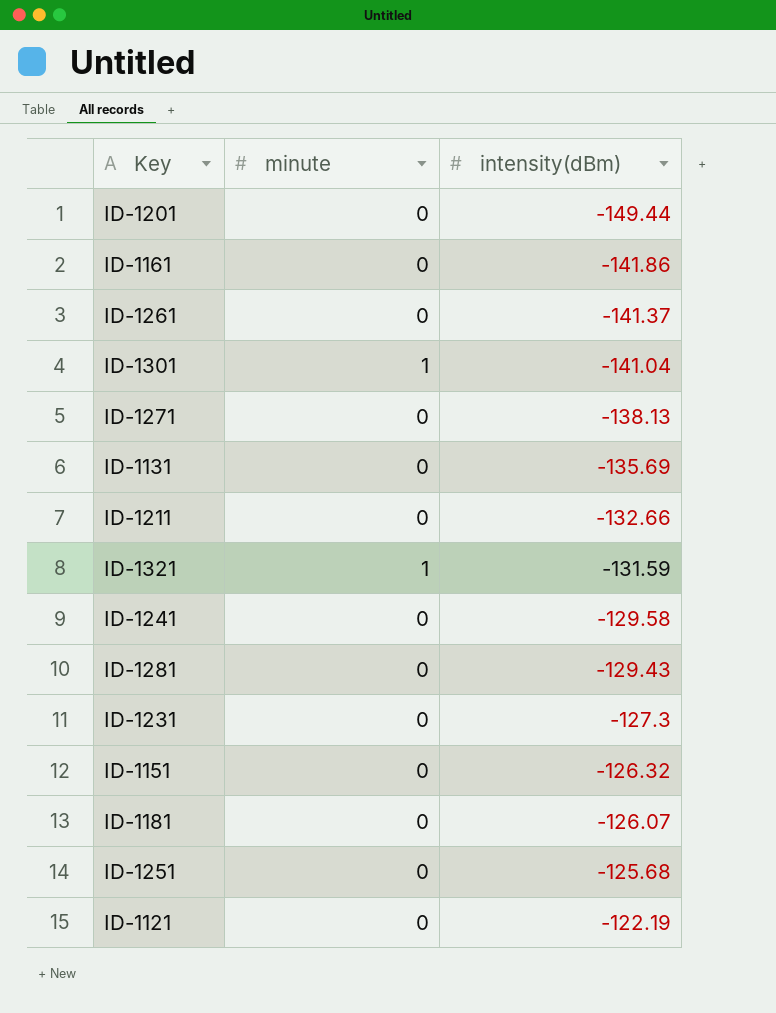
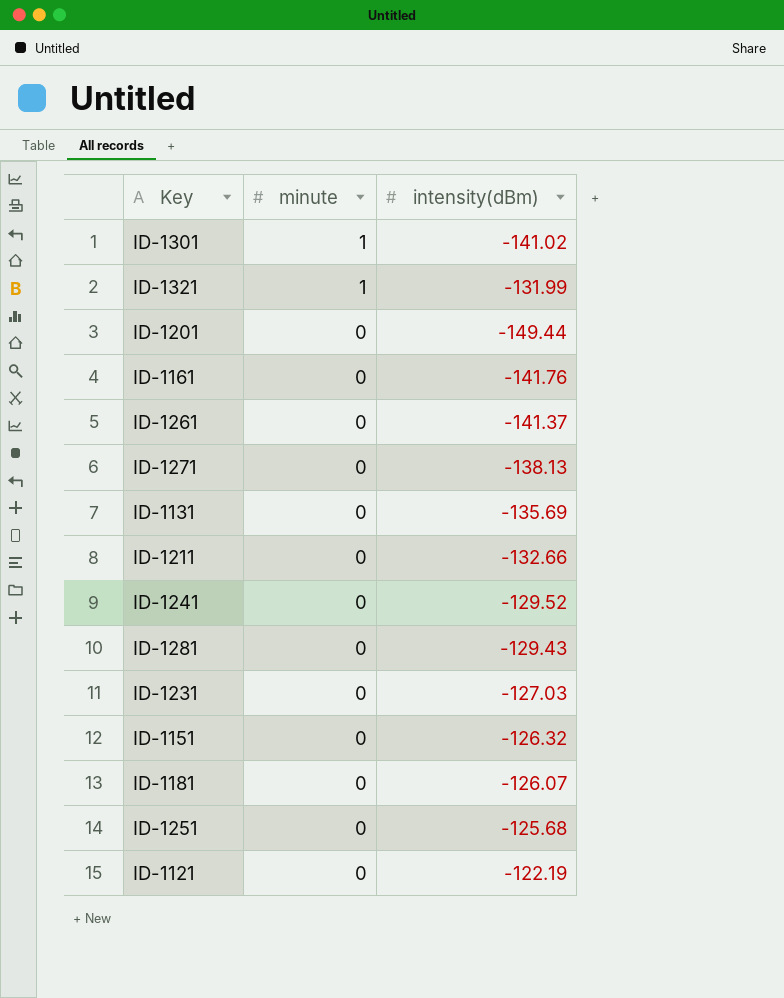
row order: intensity(dBm) ascending -> minute descending
ID-1301 | intensity(dBm): -141.04 -> -141.02
ID-1321 | intensity(dBm): -131.59 -> -131.99
ID-1161 | intensity(dBm): -141.86 -> -141.76
ID-1241 | intensity(dBm): -129.58 -> -129.52
ID-1231 | intensity(dBm): -127.3 -> -127.03

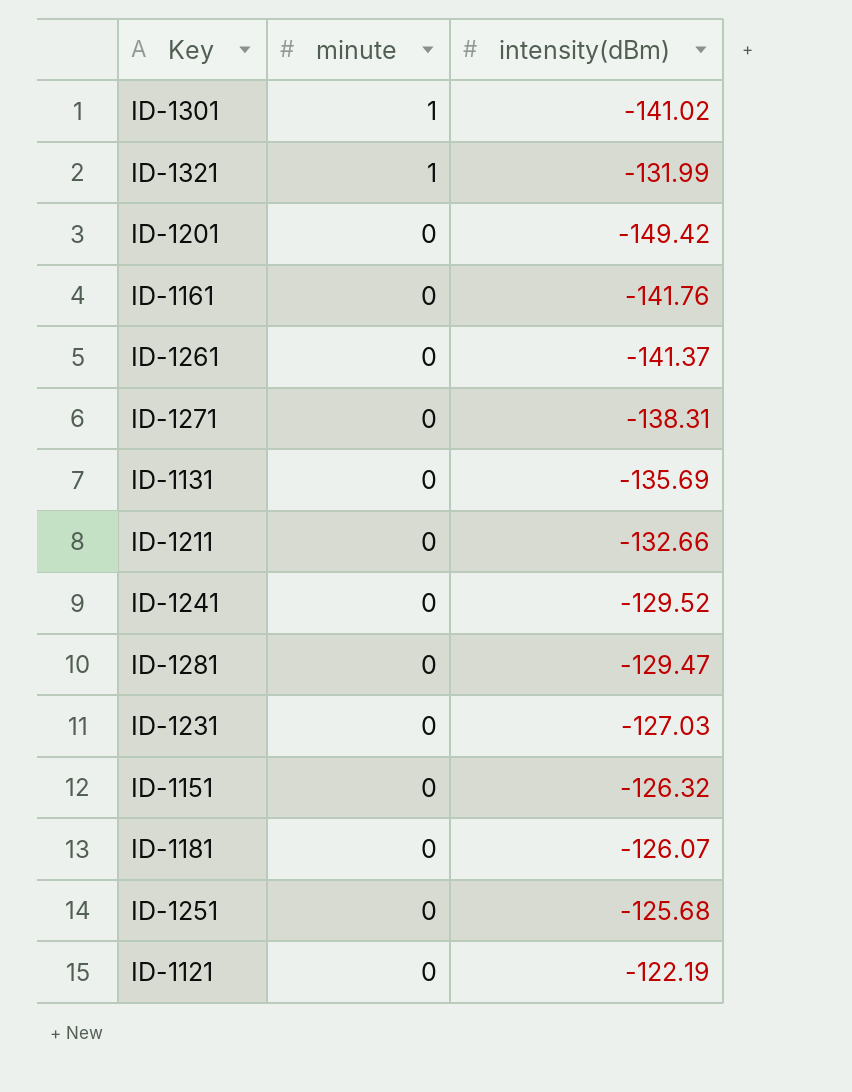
ID-1201 | intensity(dBm): -149.44 -> -149.42
ID-1271 | intensity(dBm): -138.13 -> -138.31
ID-1281 | intensity(dBm): -129.43 -> -129.47

